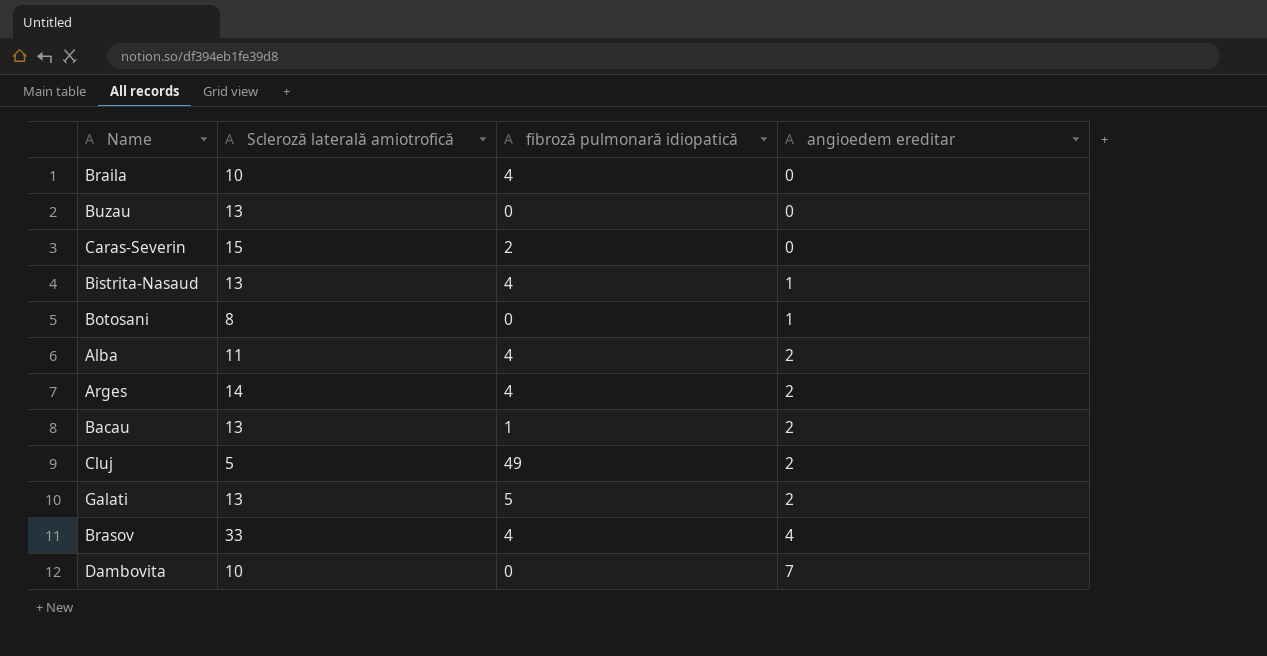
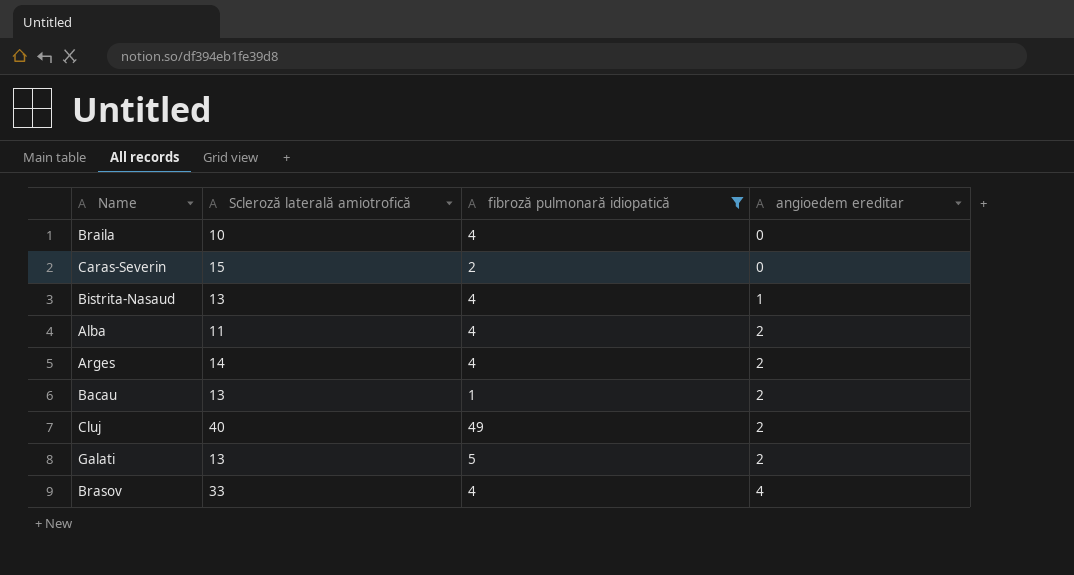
filter: none -> fibroză pulmonară idiopatică != 0
Cluj | Scleroză laterală amiotrofică: 5 -> 40

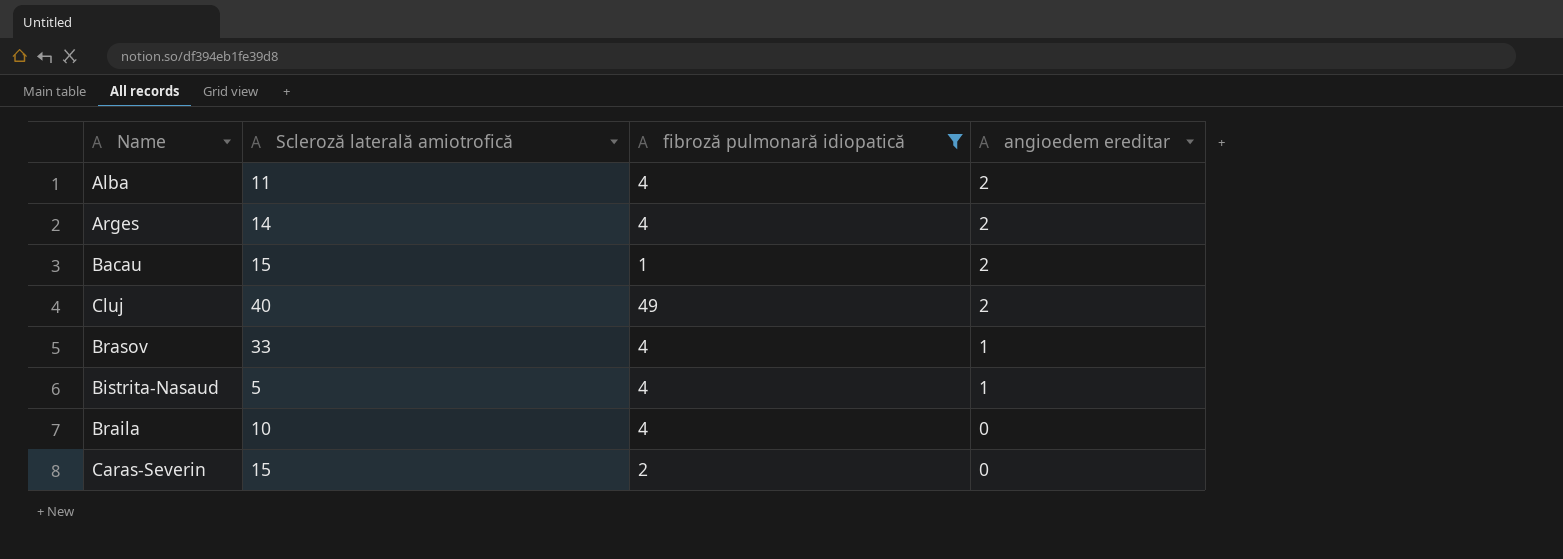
row order: angioedem ereditar ascending -> angioedem ereditar descending
row Galati: 13 | 5 | 2 -> none
Bacau | Scleroză laterală amiotrofică: 13 -> 15
Brasov | angioedem ereditar: 4 -> 1
Bistrita-Nasaud | Scleroză laterală amiotrofică: 13 -> 5

